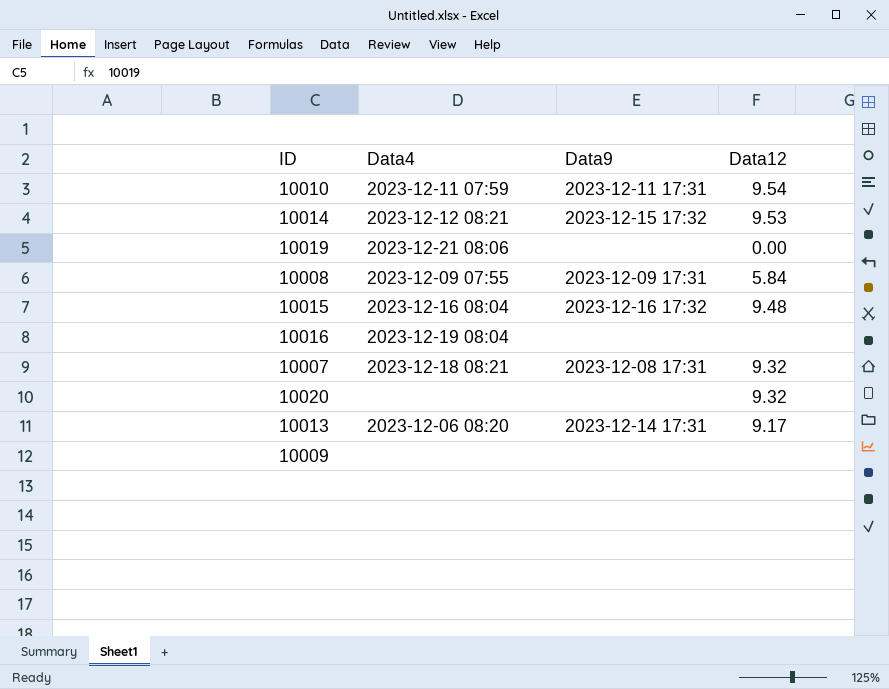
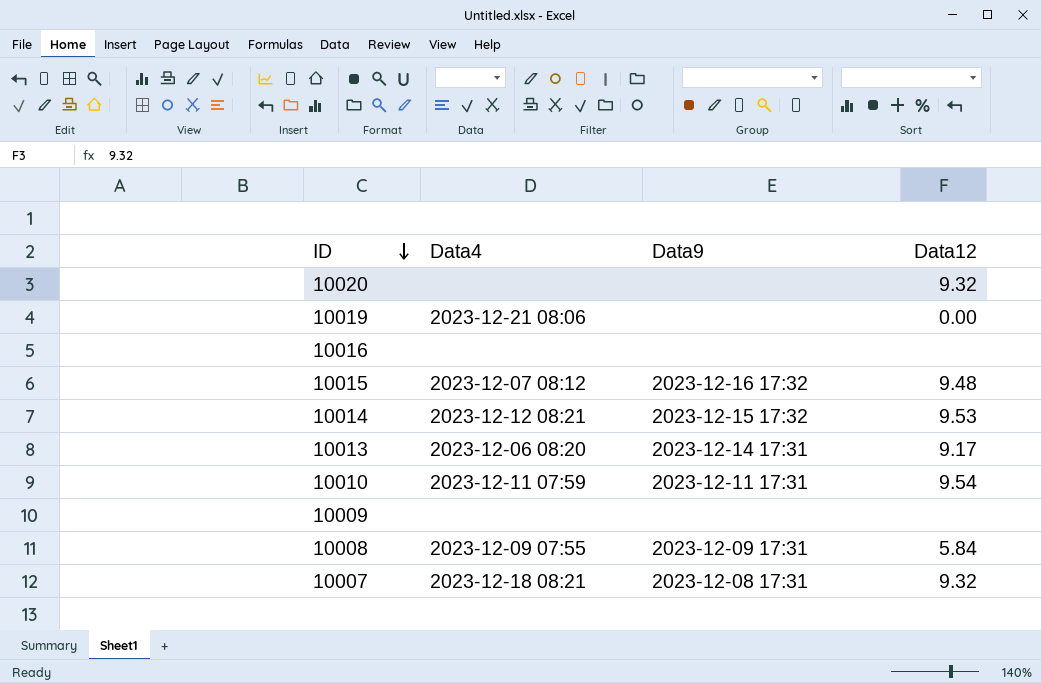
row order: none -> ID descending
10016 | Data4: 2023-12-19 08:04 -> none
10015 | Data4: 2023-12-16 08:04 -> 2023-12-07 08:12

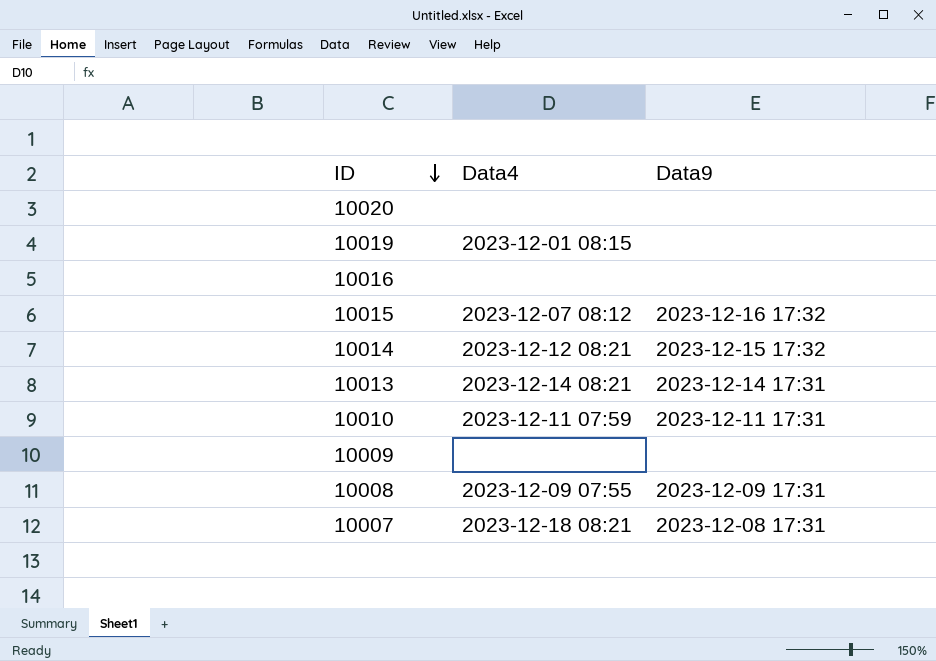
column Data12 | position: 4 -> none
10019 | Data4: 2023-12-21 08:06 -> 2023-12-01 08:15
10013 | Data4: 2023-12-06 08:20 -> 2023-12-14 08:21

